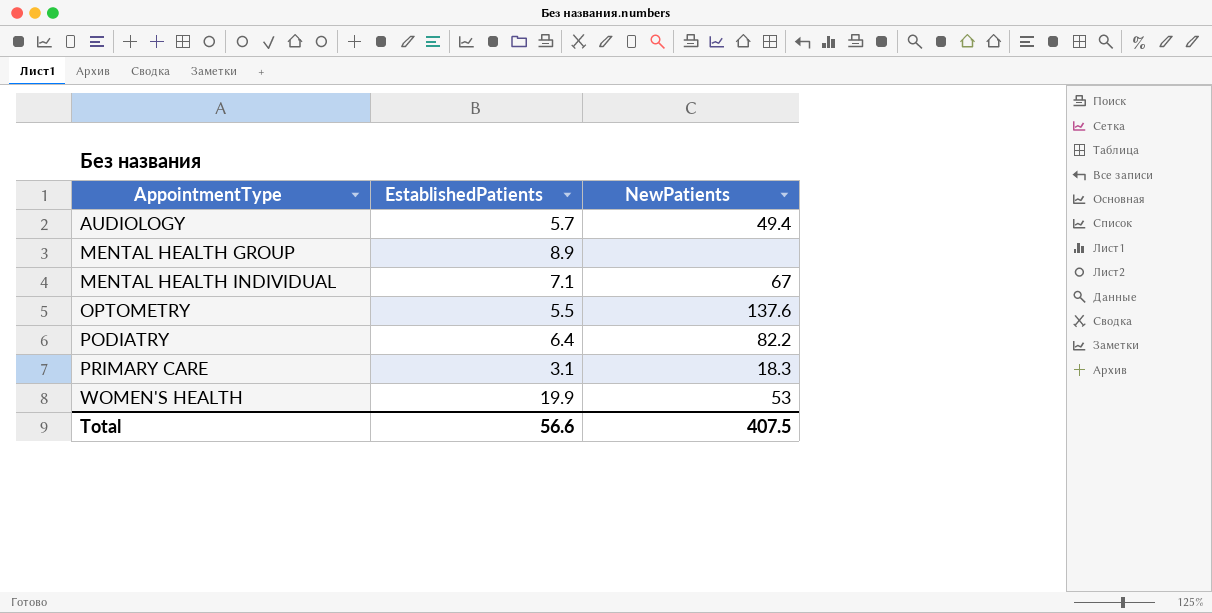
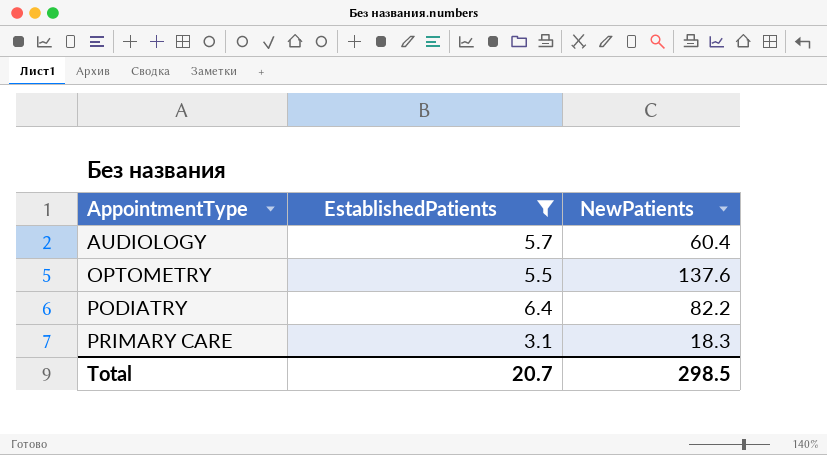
filter: none -> EstablishedPatients <= 6.4
AUDIOLOGY | NewPatients: 49.4 -> 60.4
Total | EstablishedPatients: 56.6 -> 20.7
Total | NewPatients: 407.5 -> 298.5

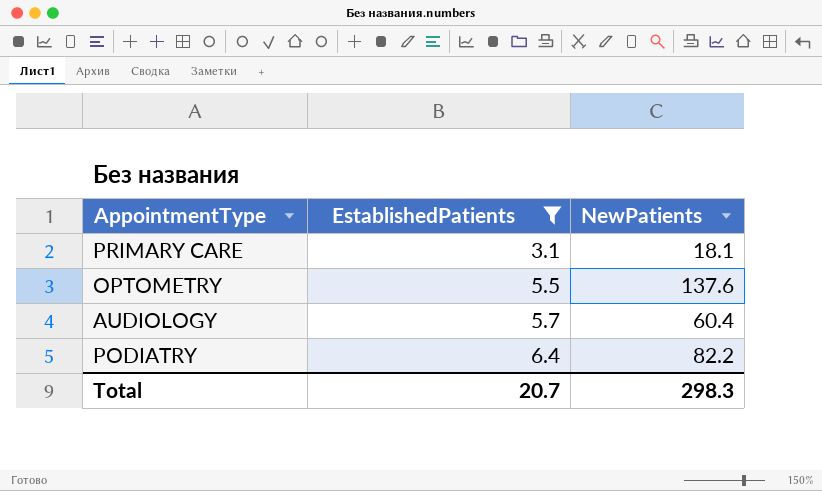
row order: AppointmentType ascending -> EstablishedPatients ascending
PRIMARY CARE | NewPatients: 18.3 -> 18.1
Total | NewPatients: 298.5 -> 298.3

